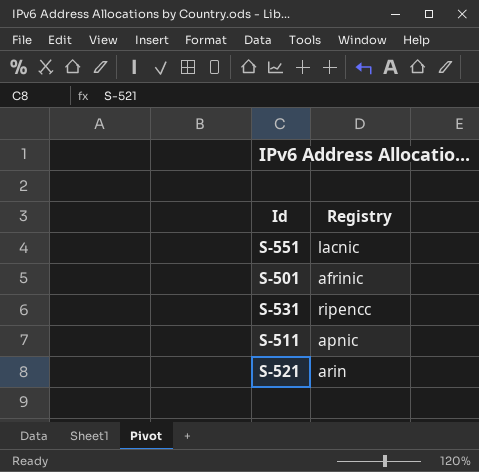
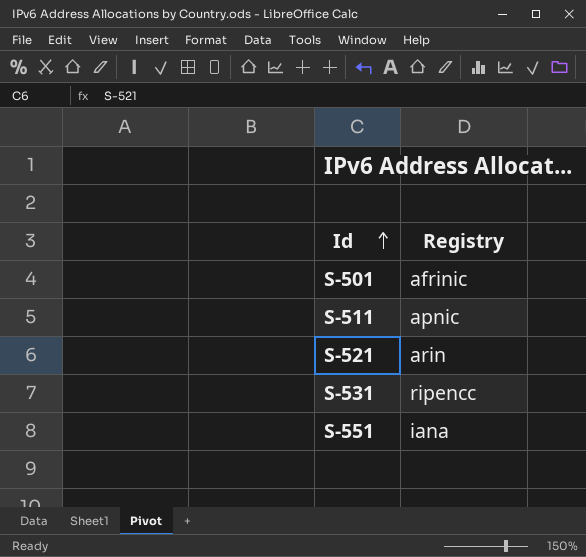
row order: none -> Id ascending
S-551 | Registry: lacnic -> iana

